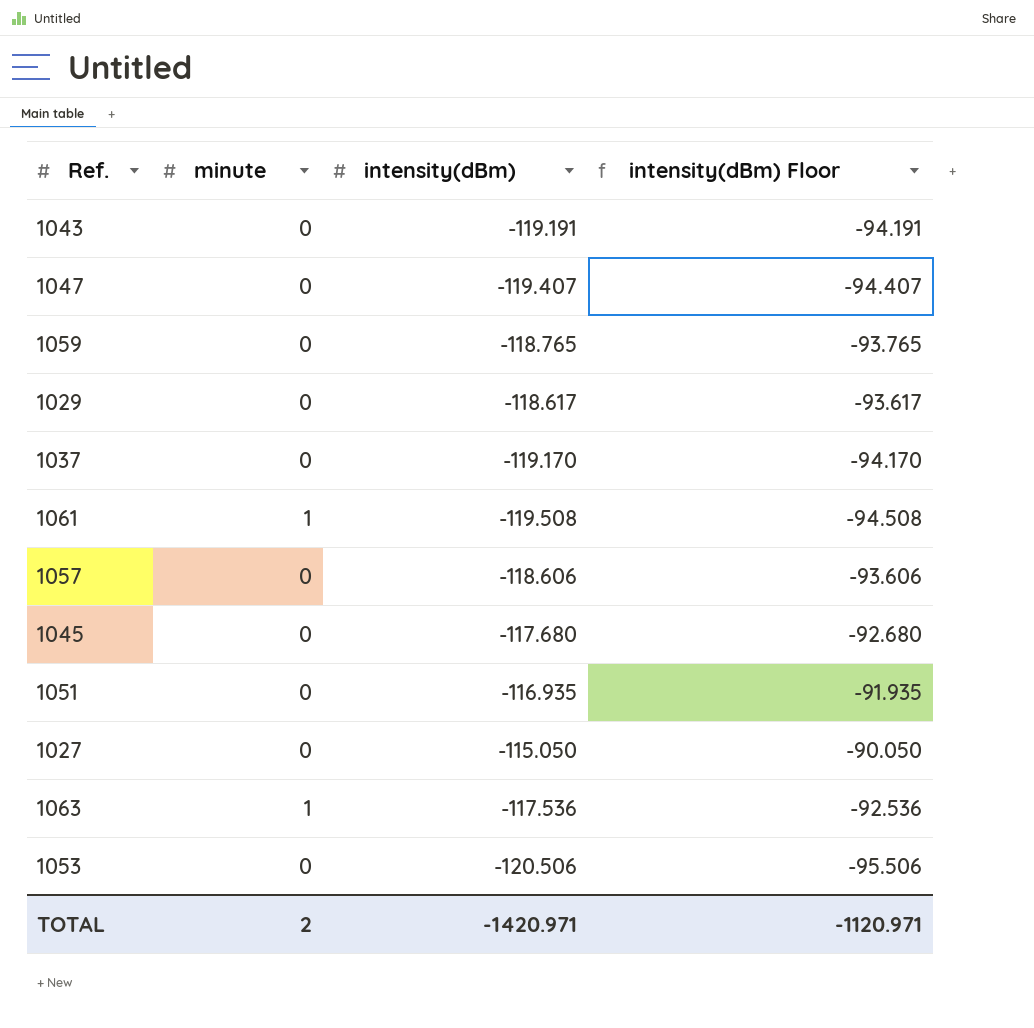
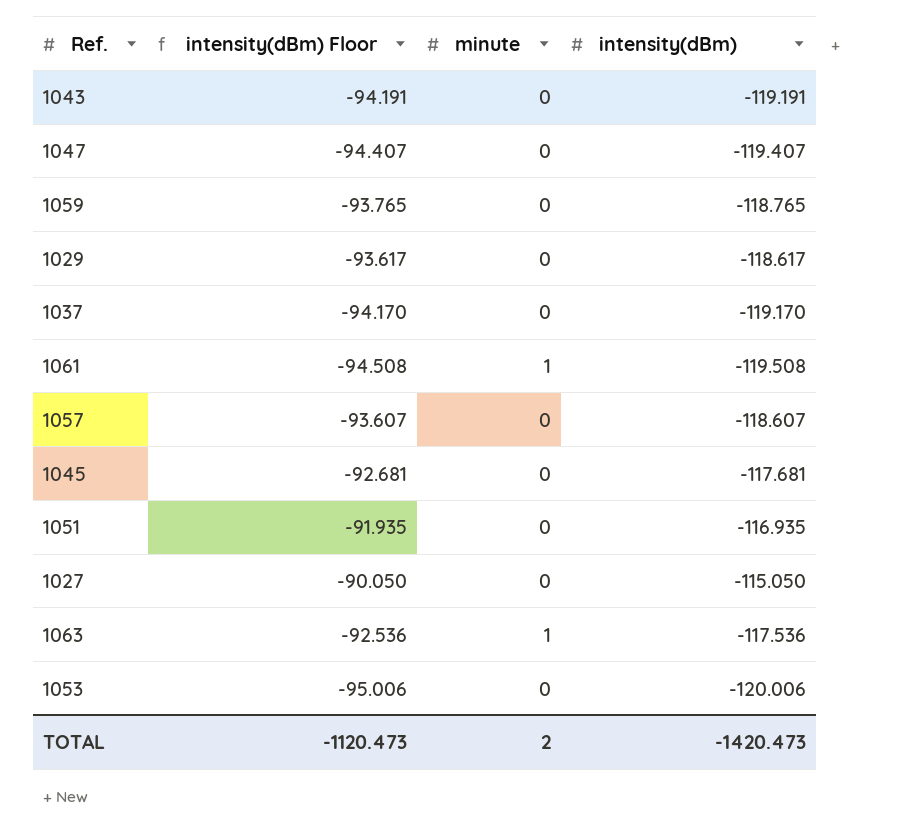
column intensity(dBm) Floor | position: 4 -> 2
1057 | intensity(dBm) Floor: -93.606 -> -93.607
1057 | intensity(dBm): -118.606 -> -118.607
1045 | intensity(dBm) Floor: -92.680 -> -92.681
1045 | intensity(dBm): -117.680 -> -117.681
1053 | intensity(dBm) Floor: -95.506 -> -95.006
1053 | intensity(dBm): -120.506 -> -120.006
TOTAL | intensity(dBm) Floor: -1120.971 -> -1120.473
TOTAL | intensity(dBm): -1420.971 -> -1420.473

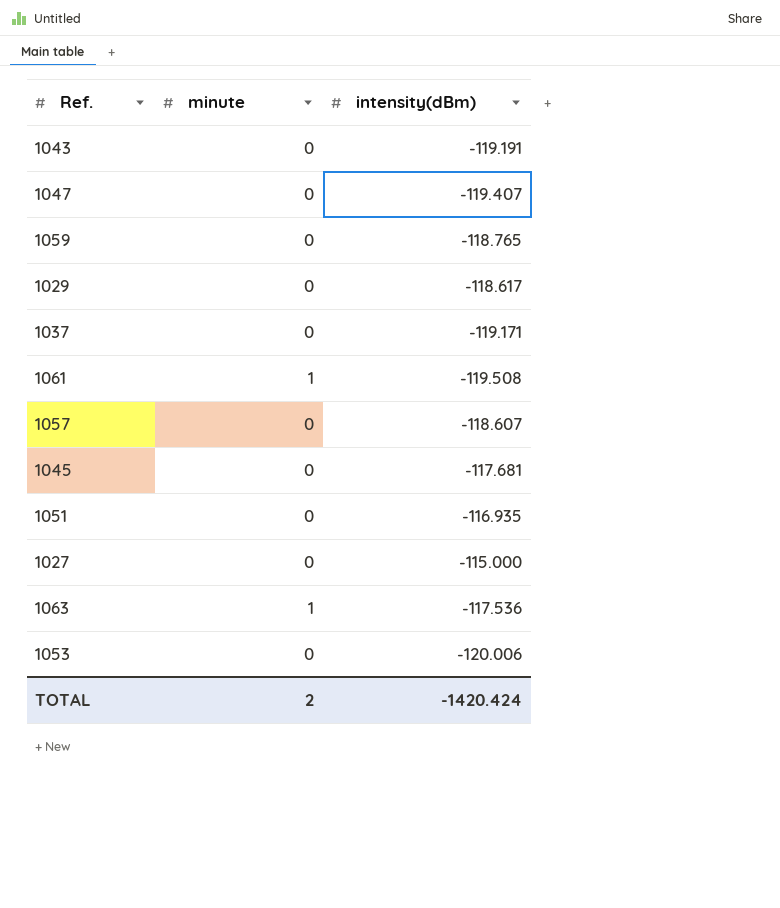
column intensity(dBm) Floor | formula: [intensity(dBm)] + 25 -> none
1037 | intensity(dBm): -119.170 -> -119.171
1027 | intensity(dBm): -115.050 -> -115.000
TOTAL | intensity(dBm): -1420.473 -> -1420.424

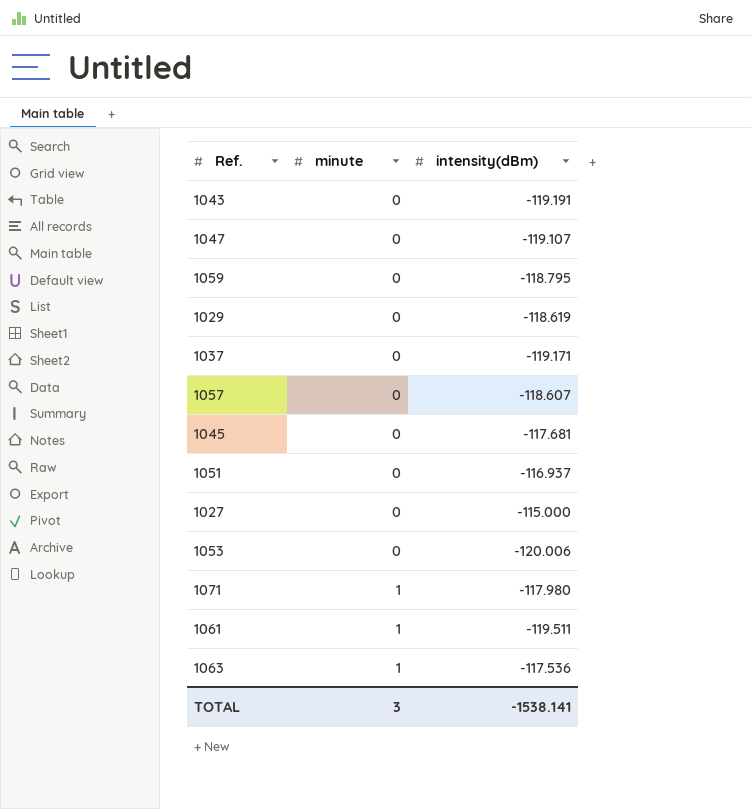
row order: none -> minute ascending
1047 | intensity(dBm): -119.407 -> -119.107
1059 | intensity(dBm): -118.765 -> -118.795
1029 | intensity(dBm): -118.617 -> -118.619
1051 | intensity(dBm): -116.935 -> -116.937
row 1071: none -> 1 | -117.980
1061 | intensity(dBm): -119.508 -> -119.511
TOTAL | minute: 2 -> 3
TOTAL | intensity(dBm): -1420.424 -> -1538.141

